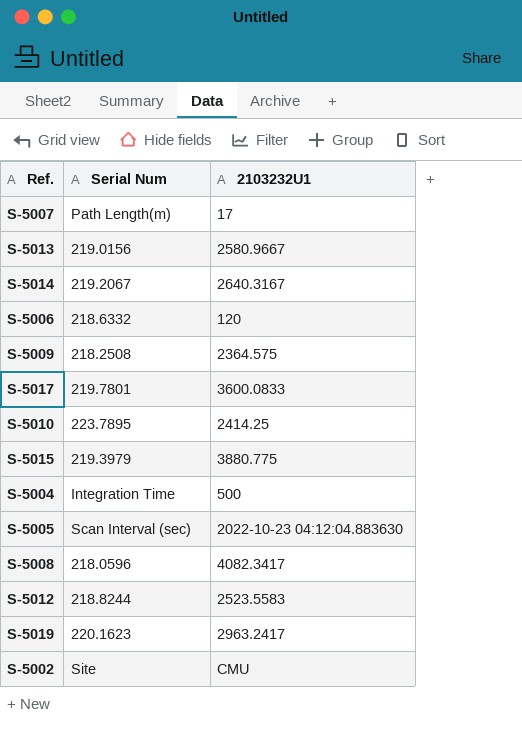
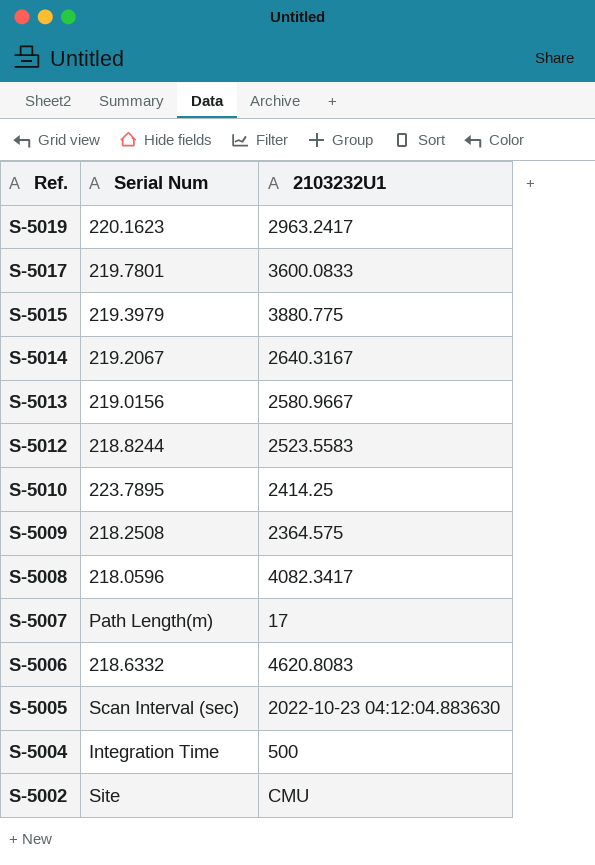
row order: none -> Ref. descending
S-5006 | 2103232U1: 120 -> 4620.8083

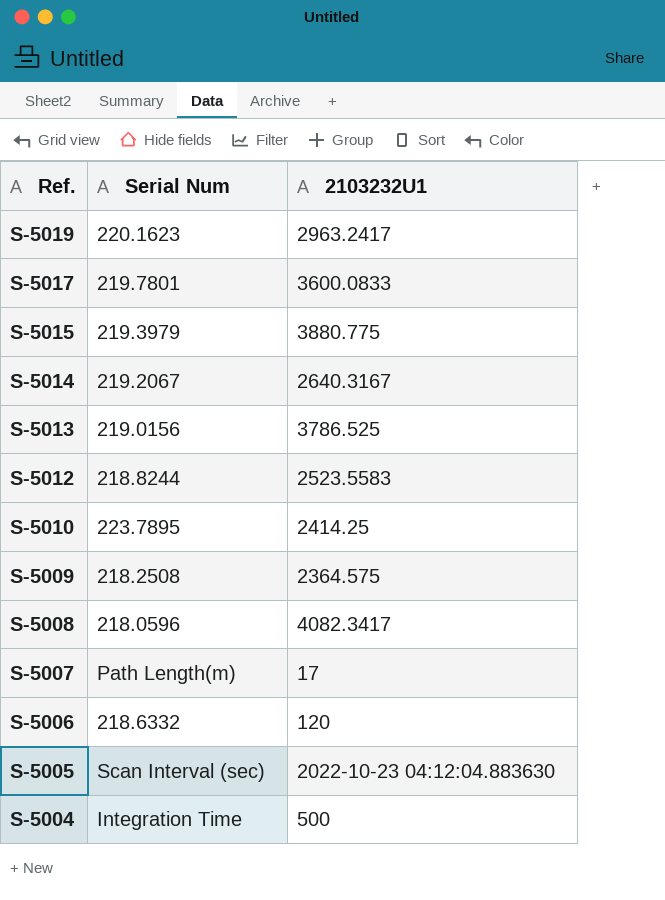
row S-5002: Site | CMU -> none
S-5013 | 2103232U1: 2580.9667 -> 3786.525
S-5006 | 2103232U1: 4620.8083 -> 120

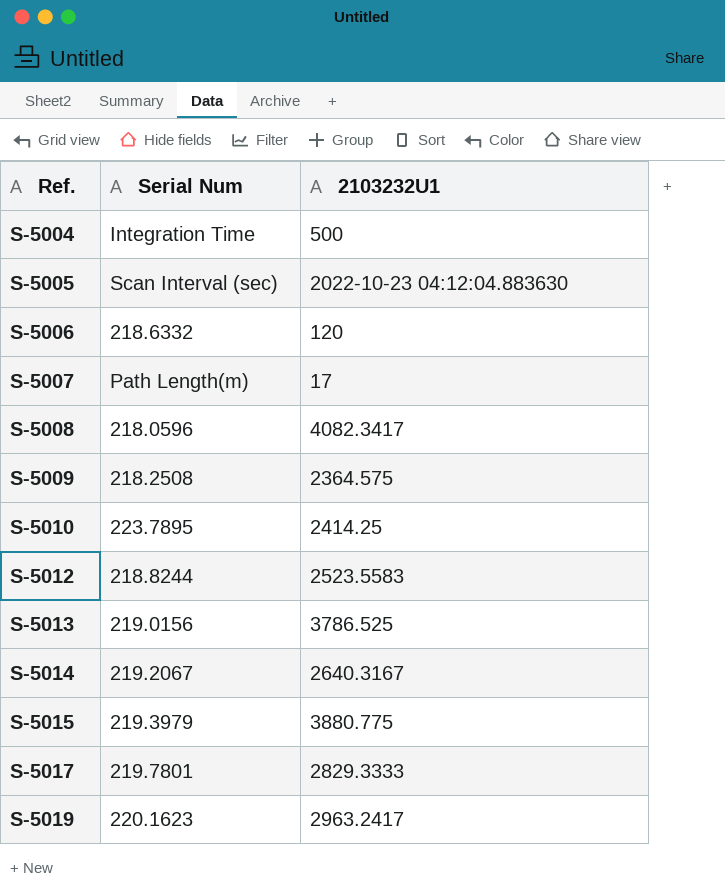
row order: Ref. descending -> Ref. ascending
S-5017 | 2103232U1: 3600.0833 -> 2829.3333

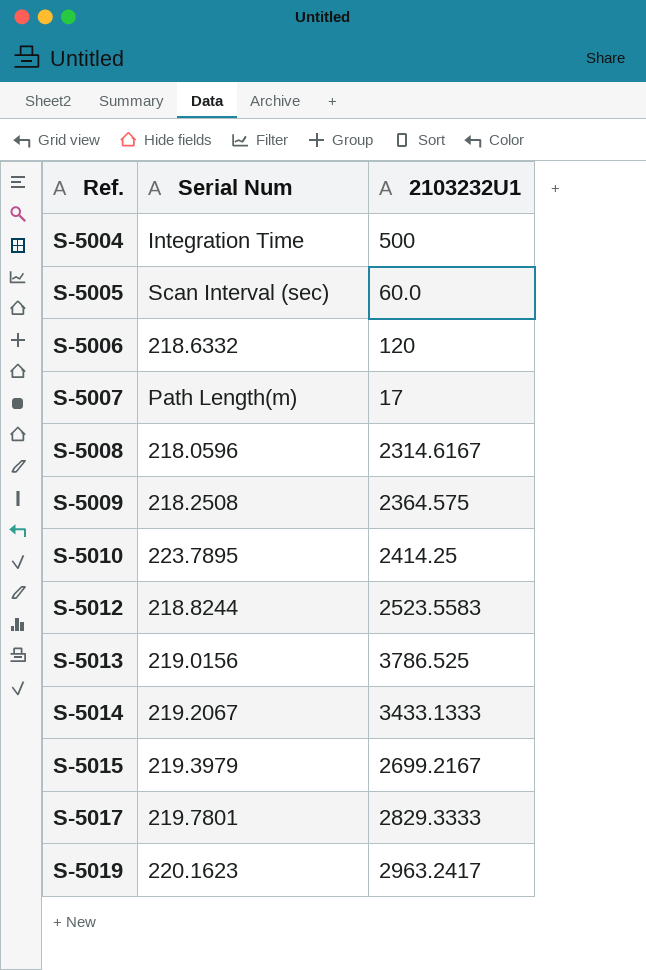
S-5005 | 2103232U1: 2022-10-23 04:12:04.883630 -> 60.0
S-5008 | 2103232U1: 4082.3417 -> 2314.6167
S-5014 | 2103232U1: 2640.3167 -> 3433.1333
S-5015 | 2103232U1: 3880.775 -> 2699.2167

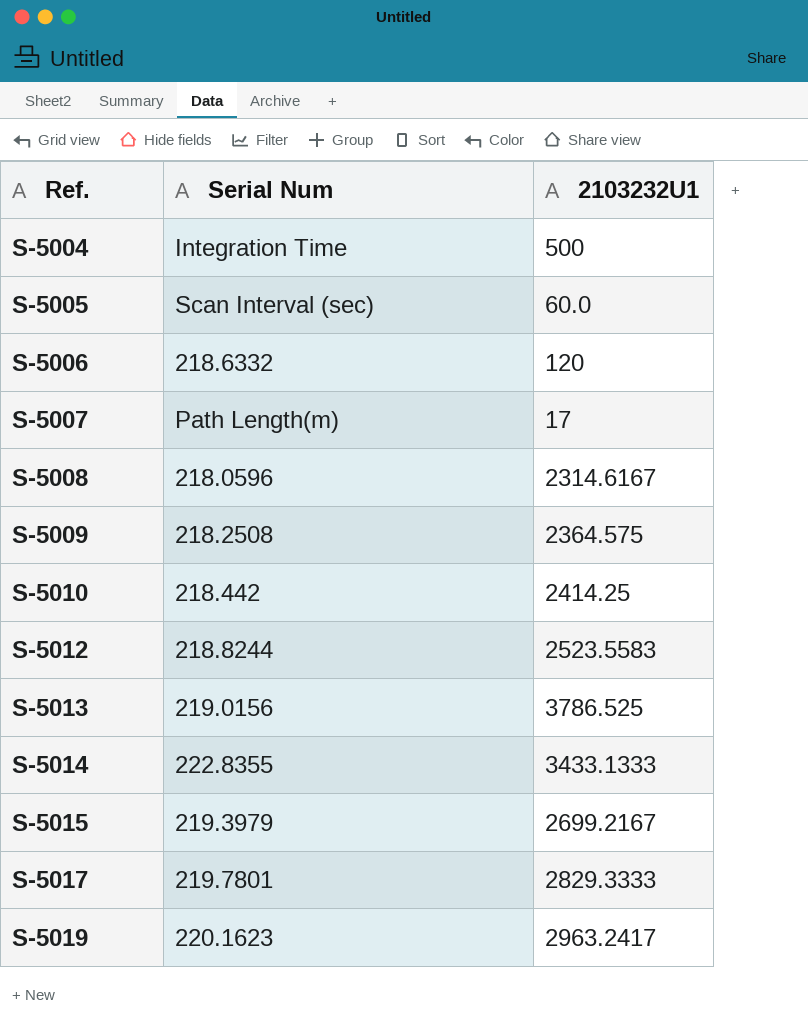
S-5010 | Serial Num: 223.7895 -> 218.442
S-5014 | Serial Num: 219.2067 -> 222.8355

